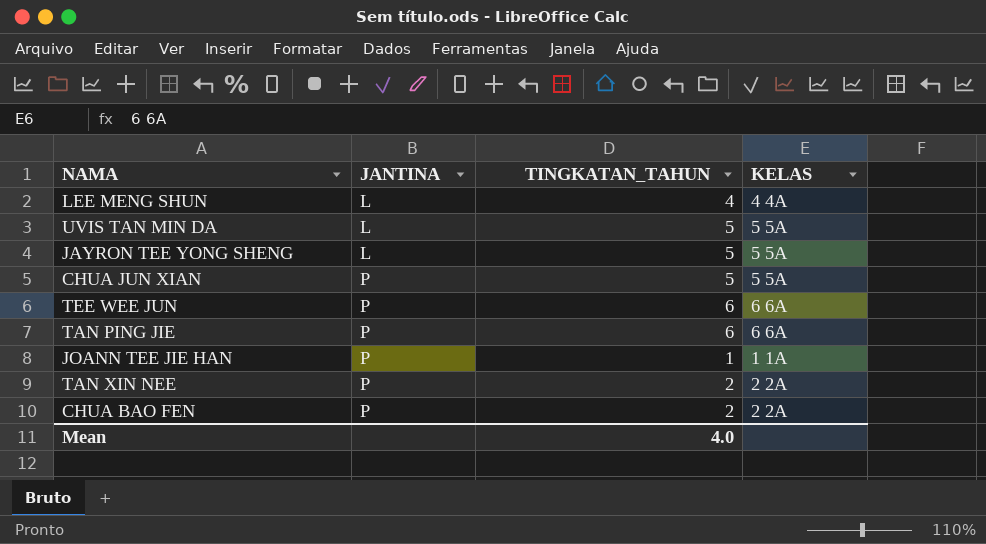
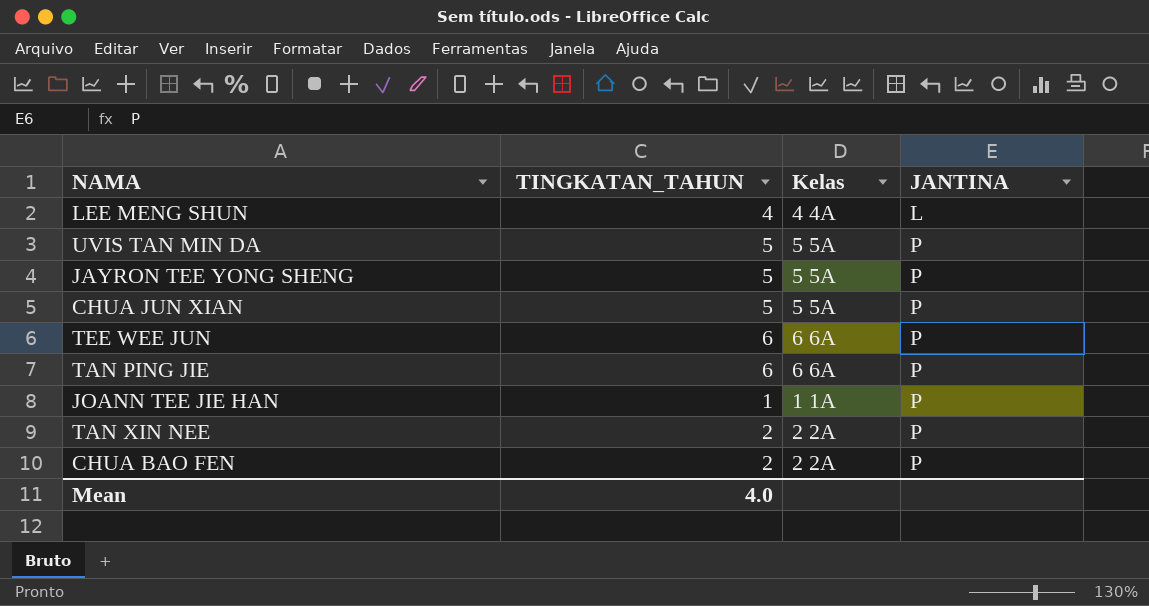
column name: KELAS -> Kelas
column JANTINA | position: 2 -> 4
UVIS TAN MIN DA | JANTINA: L -> P
JAYRON TEE YONG SHENG | JANTINA: L -> P

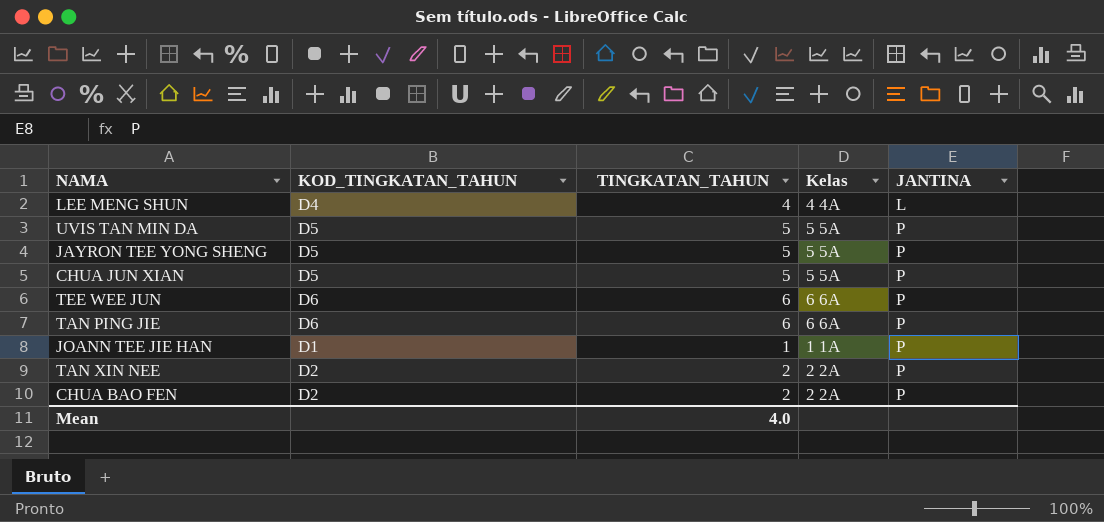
column KOD_TINGKATAN_TAHUN | position: none -> 2

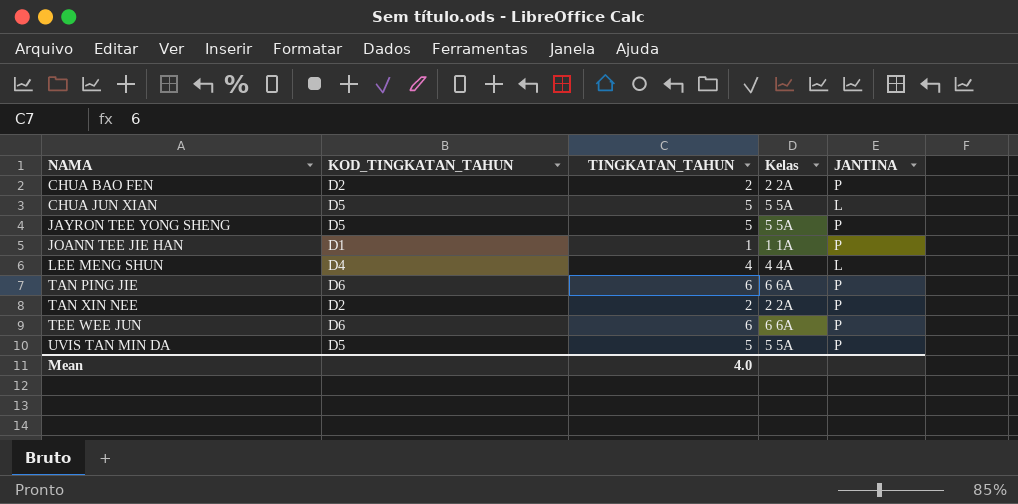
row order: JANTINA ascending -> NAMA ascending
CHUA JUN XIAN | JANTINA: P -> L

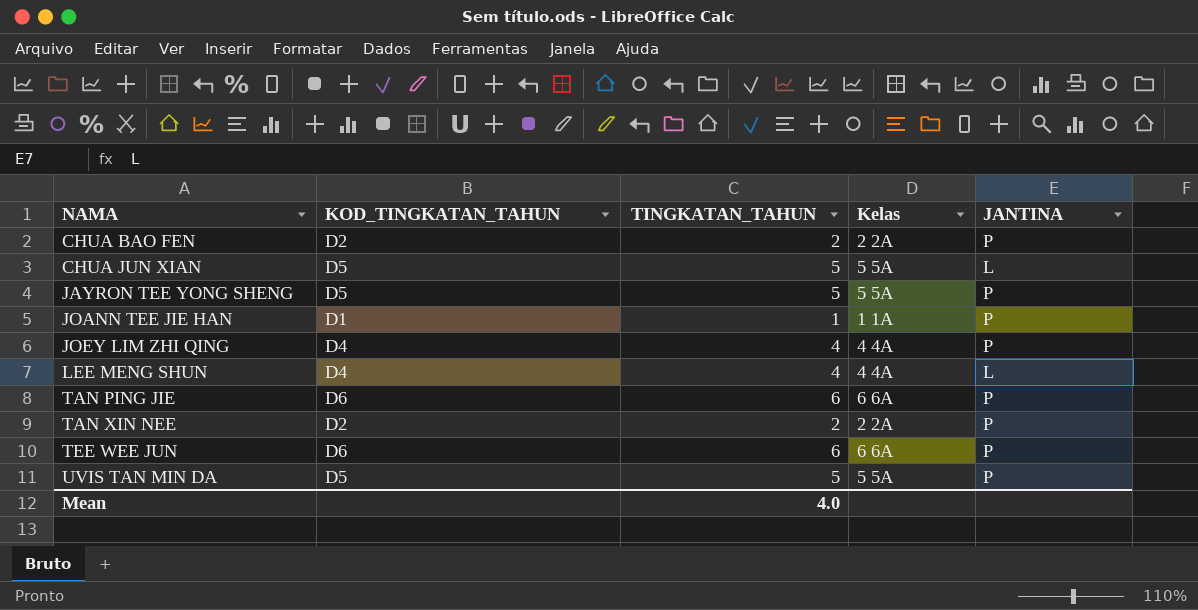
row JOEY LIM ZHI QING: none -> D4 | 4 | 4 4A | P

